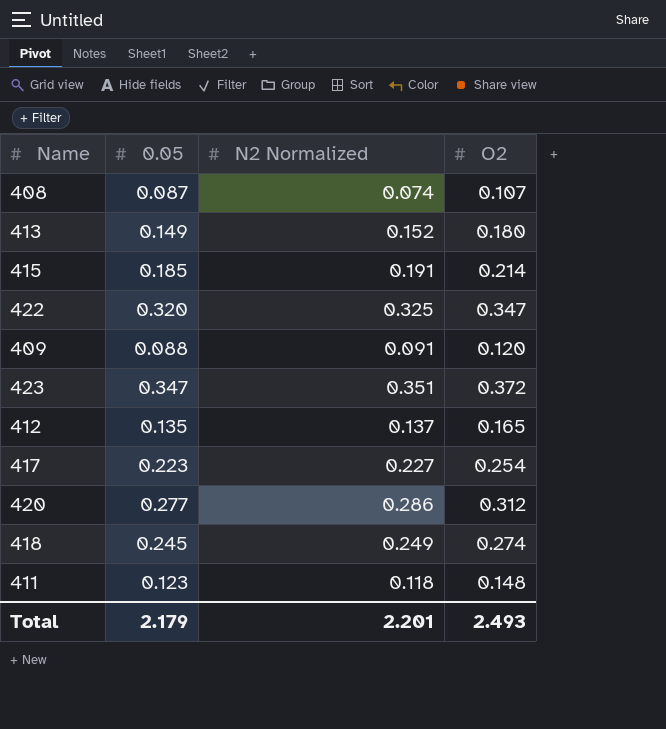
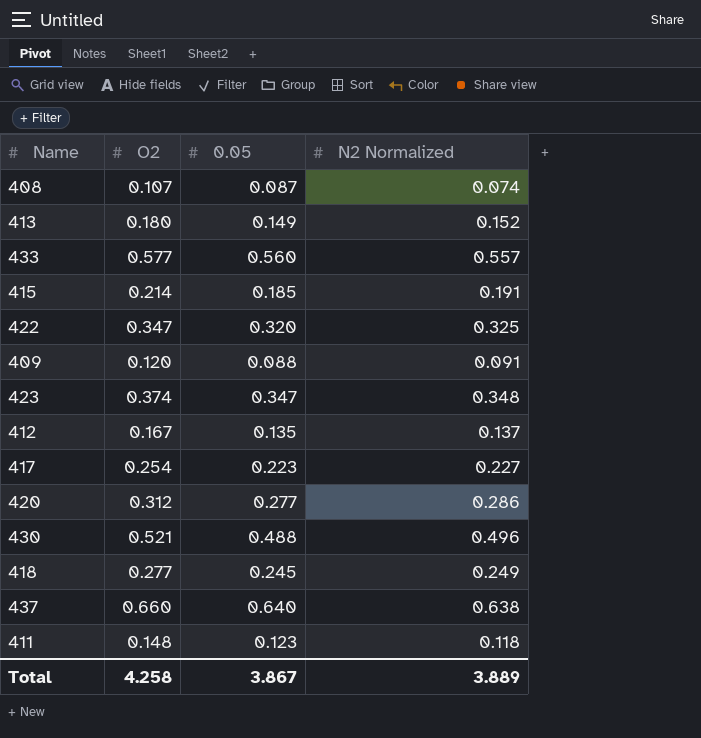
column O2 | position: 4 -> 2
row 433: none -> 0.577 | 0.560 | 0.557
423 | O2: 0.372 -> 0.374
423 | N2 Normalized: 0.351 -> 0.348
412 | O2: 0.165 -> 0.167
row 430: none -> 0.521 | 0.488 | 0.496
418 | O2: 0.274 -> 0.277
row 437: none -> 0.660 | 0.640 | 0.638
Total | O2: 2.493 -> 4.258
Total | 0.05: 2.179 -> 3.867
Total | N2 Normalized: 2.201 -> 3.889

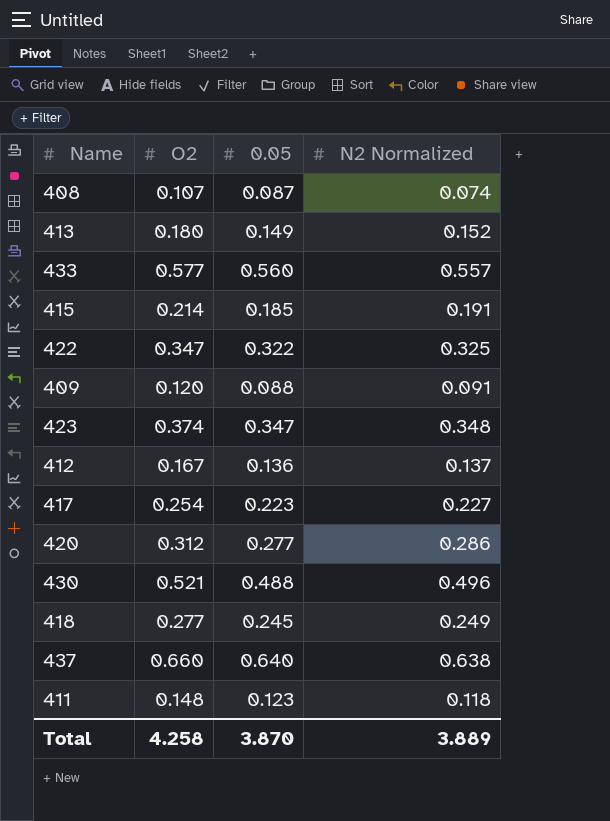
422 | 0.05: 0.320 -> 0.322
412 | 0.05: 0.135 -> 0.136
Total | 0.05: 3.867 -> 3.870

